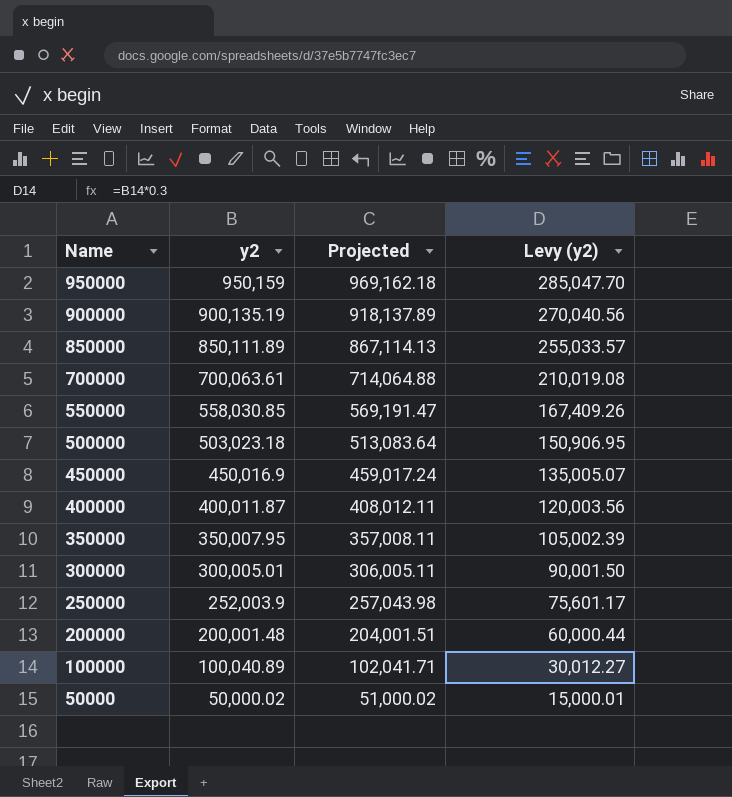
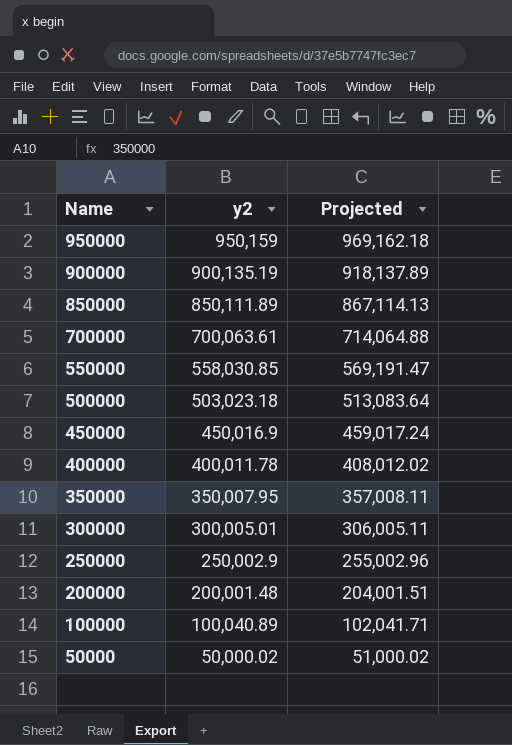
column Levy (y2) | formula: [y2] * 0.3 -> none
400000 | y2: 400,011.87 -> 400,011.78
400000 | Projected: 408,012.11 -> 408,012.02
250000 | y2: 252,003.9 -> 250,002.9
250000 | Projected: 257,043.98 -> 255,002.96

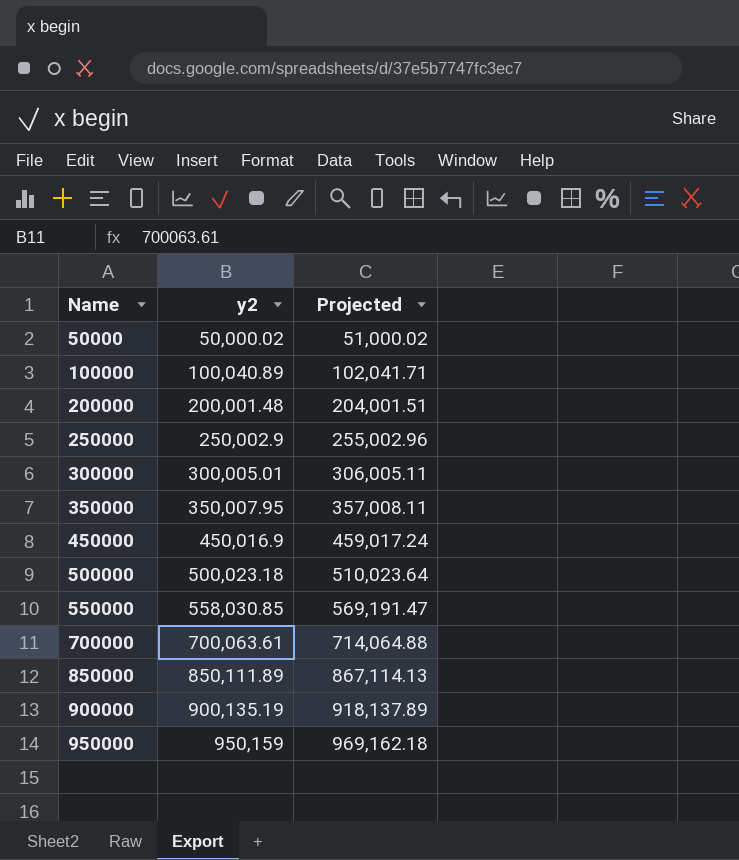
row order: Name descending -> Name ascending
row 400000: 400,011.78 | 408,012.02 -> none
500000 | y2: 503,023.18 -> 500,023.18
500000 | Projected: 513,083.64 -> 510,023.64

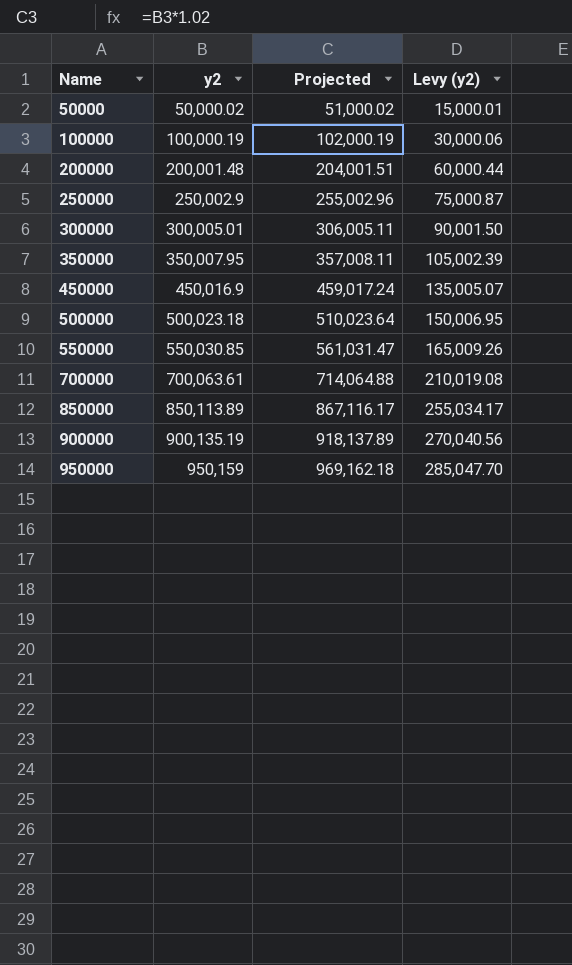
column Levy (y2) | formula: none -> [y2] * 0.3
100000 | y2: 100,040.89 -> 100,000.19
100000 | Projected: 102,041.71 -> 102,000.19
550000 | y2: 558,030.85 -> 550,030.85
550000 | Projected: 569,191.47 -> 561,031.47
850000 | y2: 850,111.89 -> 850,113.89
850000 | Projected: 867,114.13 -> 867,116.17

